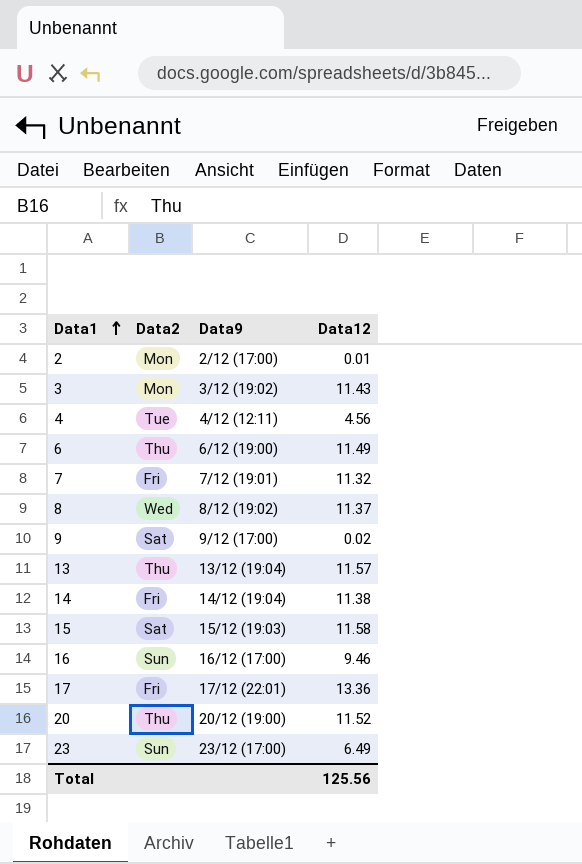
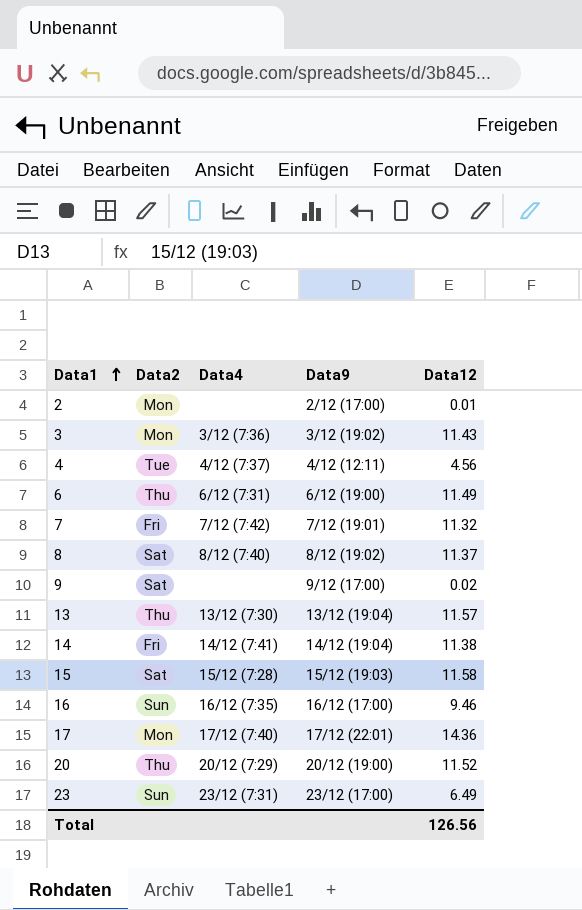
column Data4 | position: none -> 3
8 | Data2: Wed -> Sat
17 | Data2: Fri -> Mon
17 | Data12: 13.36 -> 14.36
Total | Data12: 125.56 -> 126.56

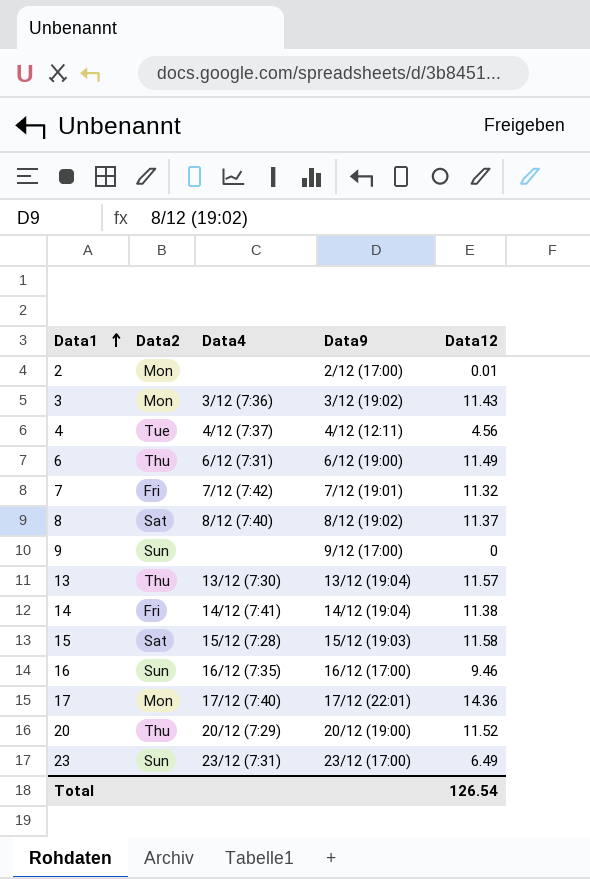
9 | Data2: Sat -> Sun
9 | Data12: 0.02 -> 0
Total | Data12: 126.56 -> 126.54

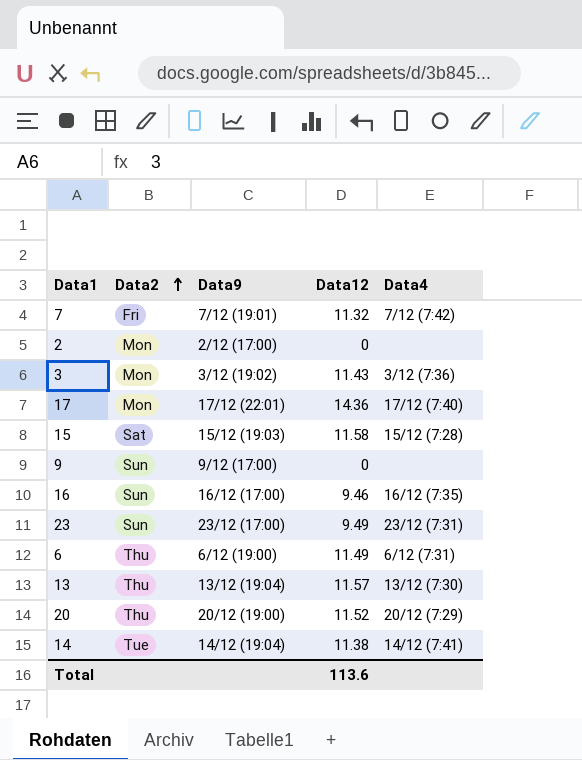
row order: Data1 ascending -> Data2 ascending
column Data4 | position: 3 -> 5
row 4: Tue | 4/12 (7:37) | 4/12 (12:11) | 4.56 -> none
row 8: Sat | 8/12 (7:40) | 8/12 (19:02) | 11.37 -> none
2 | Data12: 0.01 -> 0
23 | Data12: 6.49 -> 9.49
14 | Data2: Fri -> Tue
Total | Data12: 126.54 -> 113.6

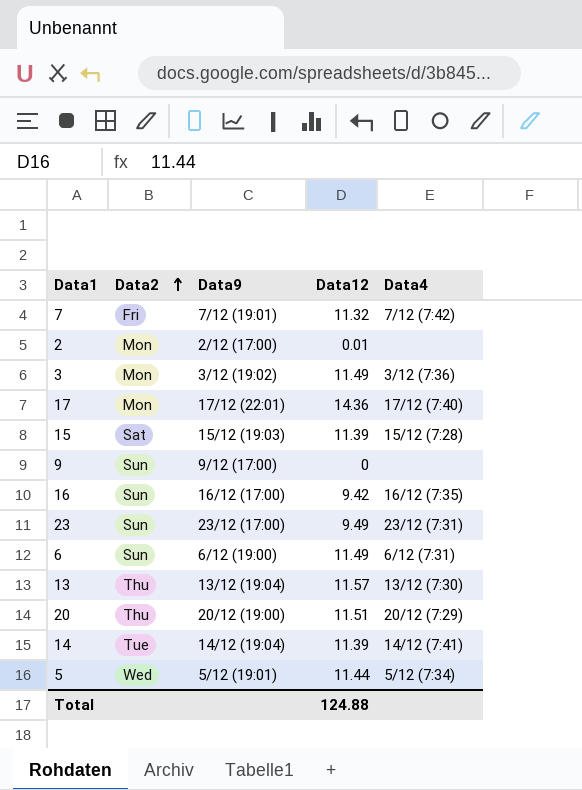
2 | Data12: 0 -> 0.01
3 | Data12: 11.43 -> 11.49
15 | Data12: 11.58 -> 11.39
16 | Data12: 9.46 -> 9.42
6 | Data2: Thu -> Sun
20 | Data12: 11.52 -> 11.51
14 | Data12: 11.38 -> 11.39
row 5: none -> Wed | 5/12 (19:01) | 11.44 | 5/12 (7:34)
Total | Data12: 113.6 -> 124.88

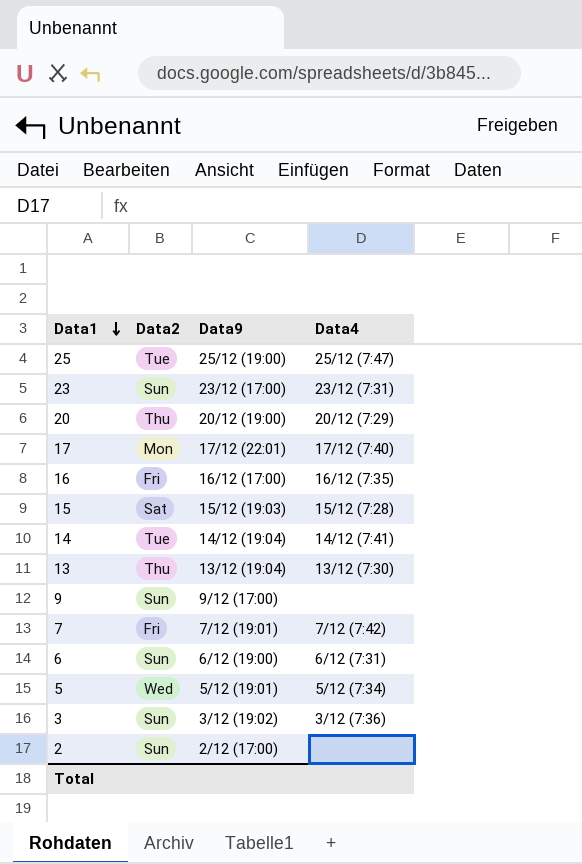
row order: Data2 ascending -> Data1 descending
column Data12 | position: 4 -> none
row 25: none -> Tue | 25/12 (19:00) | 25/12 (7:47)
16 | Data2: Sun -> Fri
3 | Data2: Mon -> Sun
2 | Data2: Mon -> Sun

